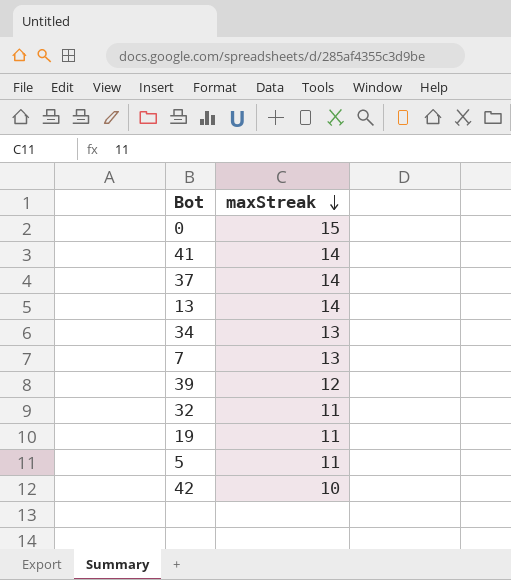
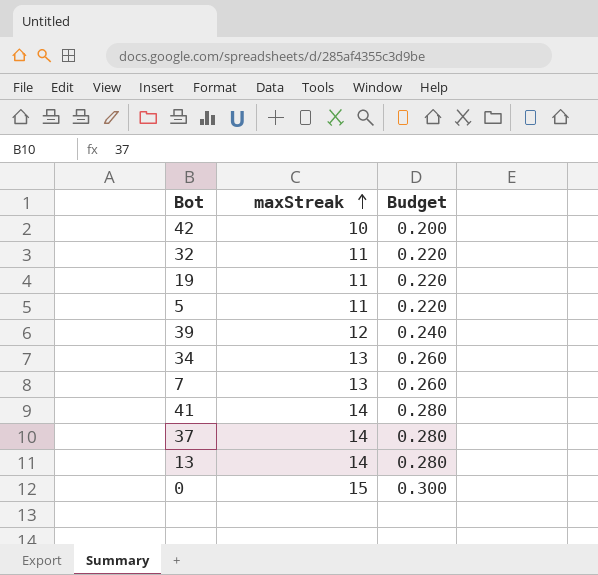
row order: maxStreak descending -> maxStreak ascending
column Budget | formula: none -> [maxStreak] * 0.02

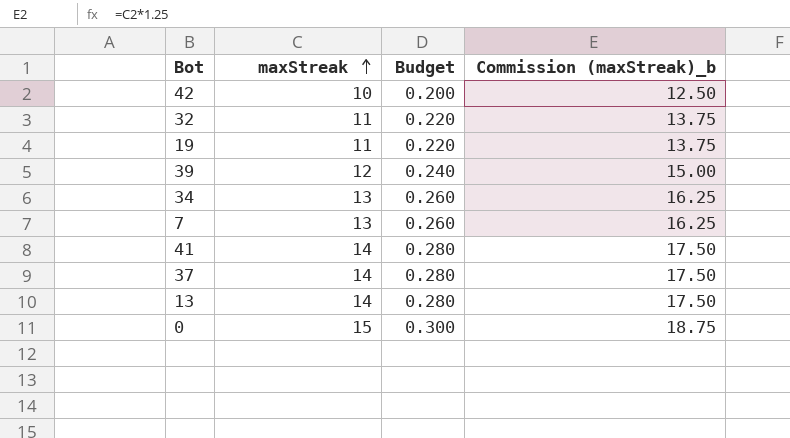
column Commission (maxStreak)_b | formula: none -> [maxStreak] * 1.25
row 5: 11 | 0.220 -> none

